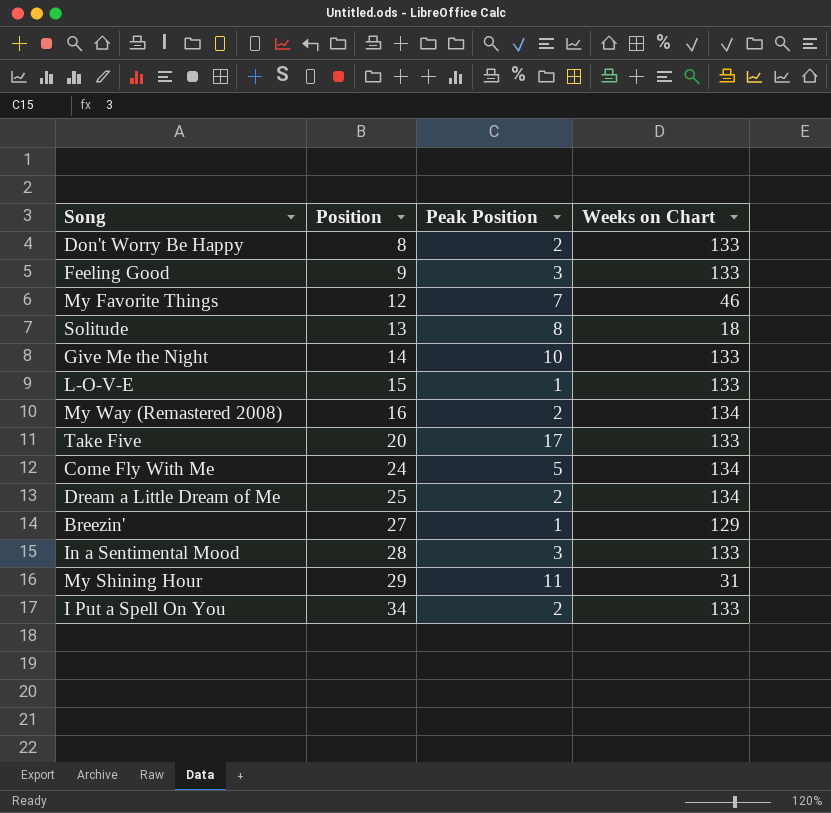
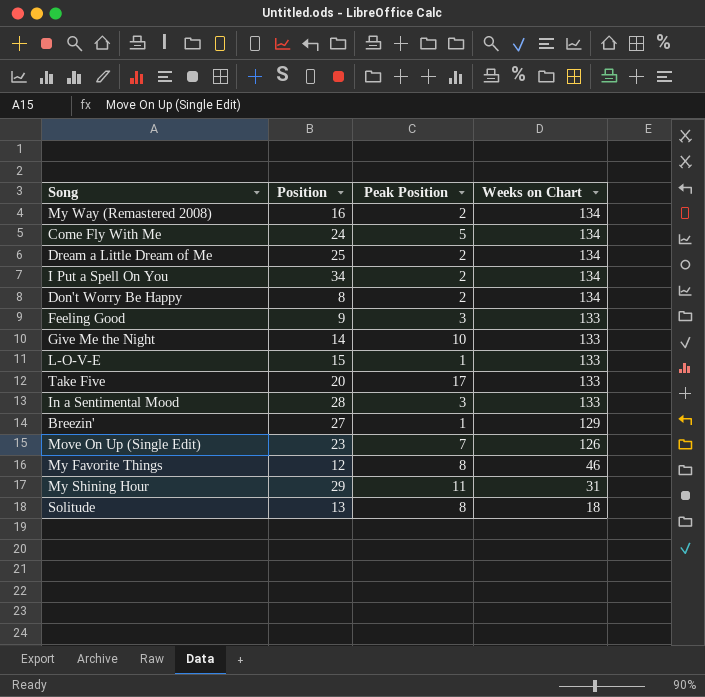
row order: Position ascending -> Weeks on Chart descending
I Put a Spell On You | Weeks on Chart: 133 -> 134
Don't Worry Be Happy | Weeks on Chart: 133 -> 134
row Move On Up (Single Edit): none -> 23 | 7 | 126
My Favorite Things | Peak Position: 7 -> 8

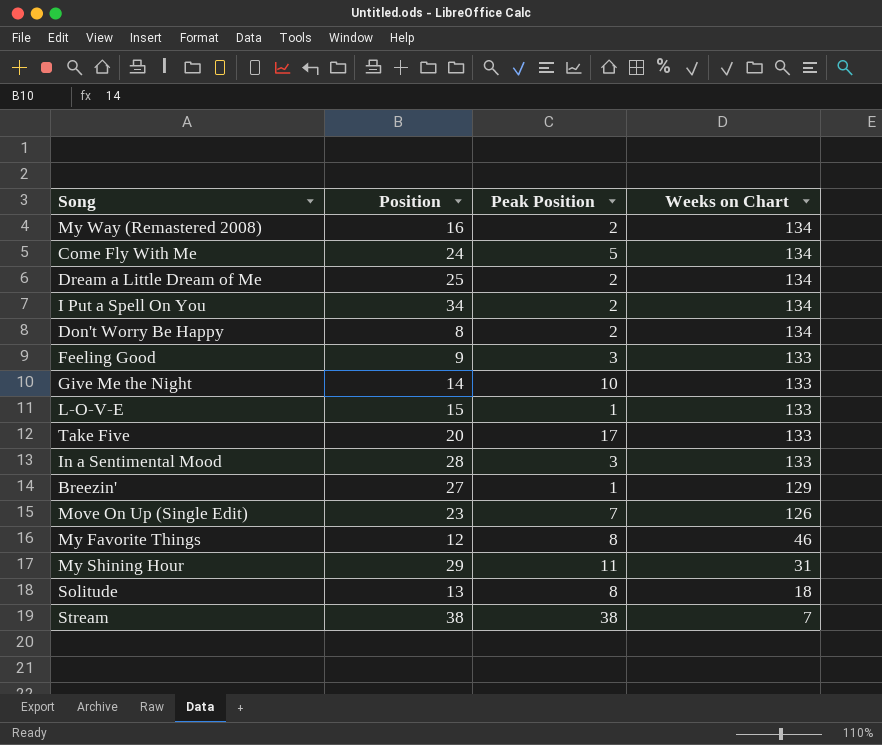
row Stream: none -> 38 | 38 | 7

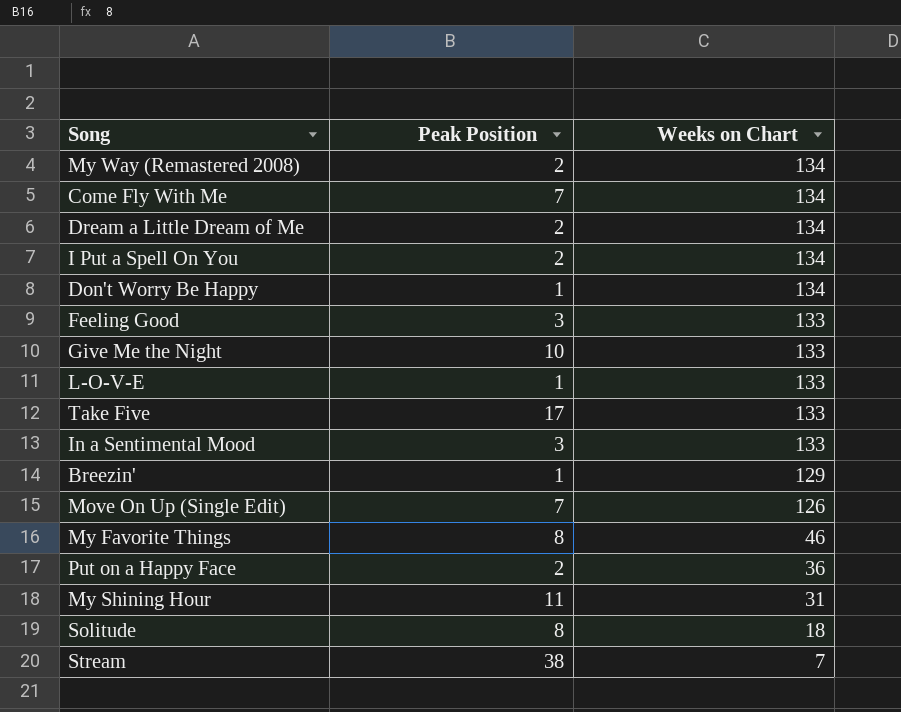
column Position | position: 2 -> none
Come Fly With Me | Peak Position: 5 -> 7
Don't Worry Be Happy | Peak Position: 2 -> 1
row Put on a Happy Face: none -> 2 | 36

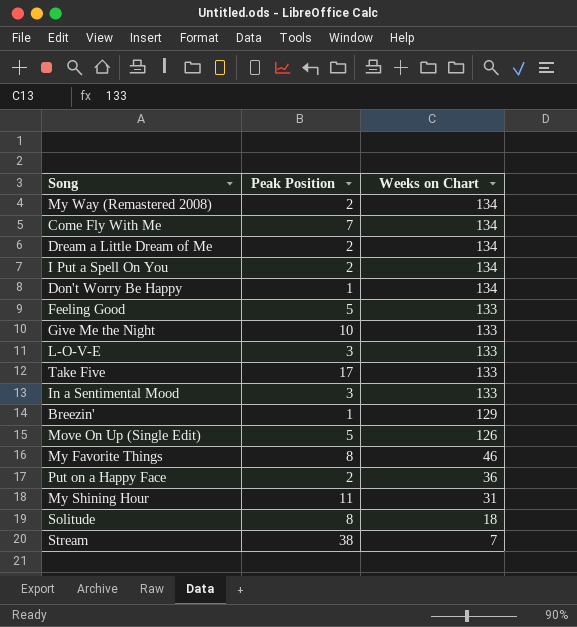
Feeling Good | Peak Position: 3 -> 5
L-O-V-E | Peak Position: 1 -> 3
Move On Up (Single Edit) | Peak Position: 7 -> 5

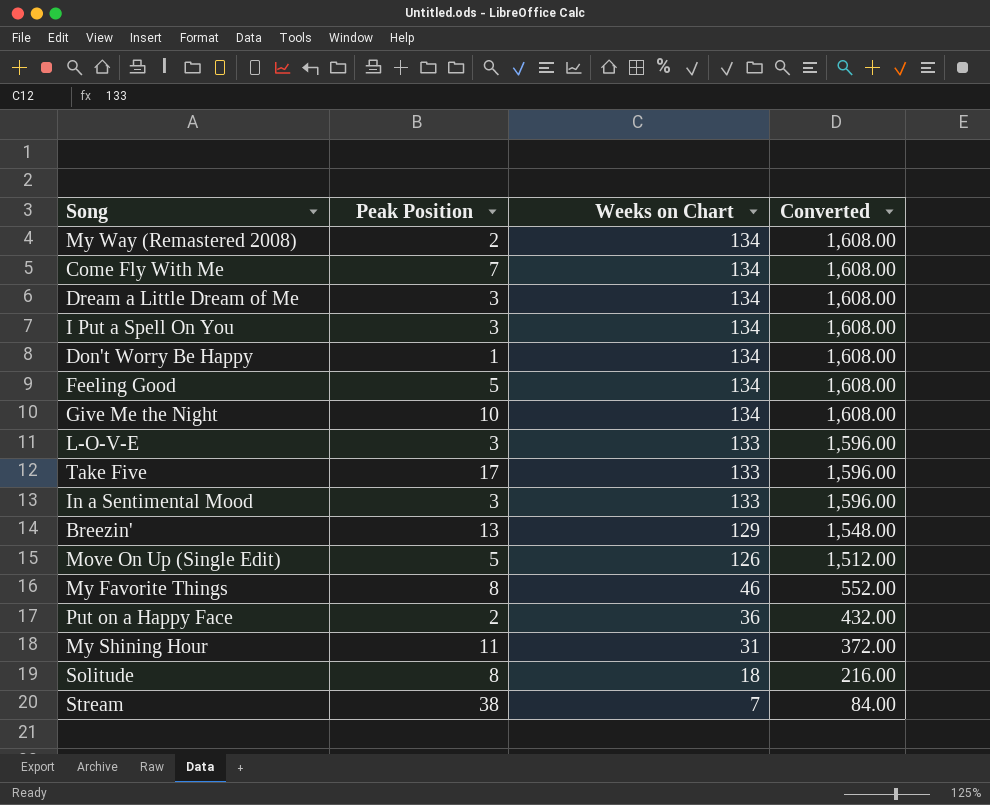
column Converted | formula: none -> [Weeks on Chart] * 12
Dream a Little Dream of Me | Peak Position: 2 -> 3
I Put a Spell On You | Peak Position: 2 -> 3
Feeling Good | Weeks on Chart: 133 -> 134
Give Me the Night | Weeks on Chart: 133 -> 134
Breezin' | Peak Position: 1 -> 13

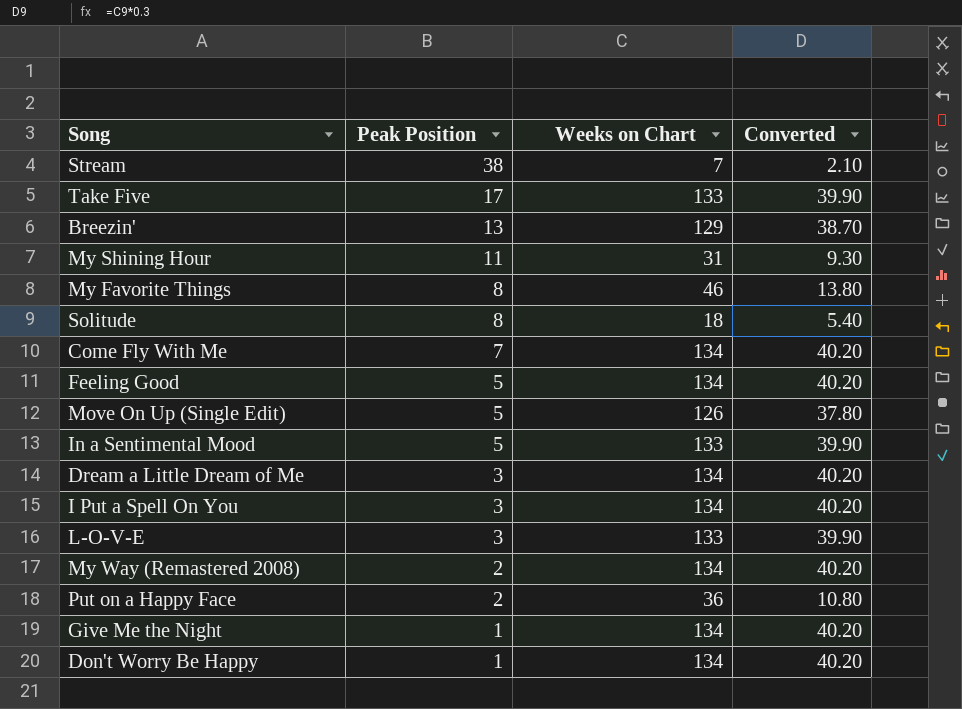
row order: Weeks on Chart descending -> Peak Position descending
column Converted | formula: [Weeks on Chart] * 12 -> [Weeks on Chart] * 0.3
In a Sentimental Mood | Peak Position: 3 -> 5
Give Me the Night | Peak Position: 10 -> 1

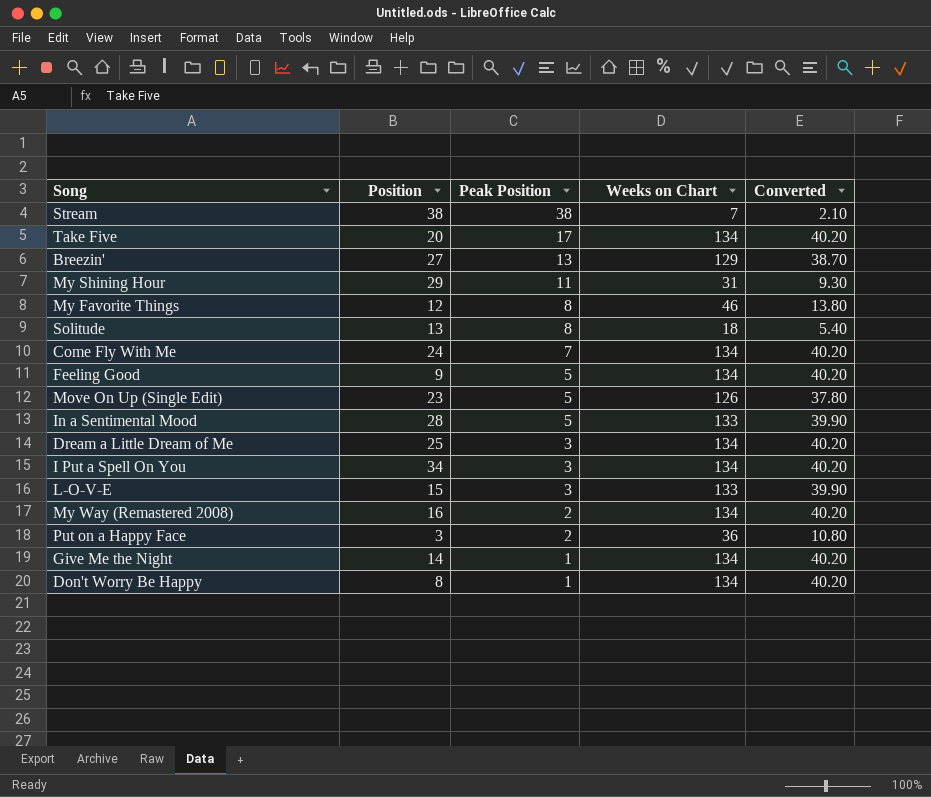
column Position | position: none -> 2
Take Five | Weeks on Chart: 133 -> 134
Take Five | Converted: 39.90 -> 40.20

